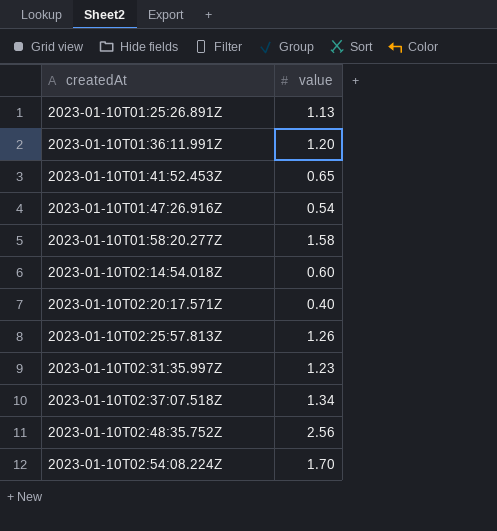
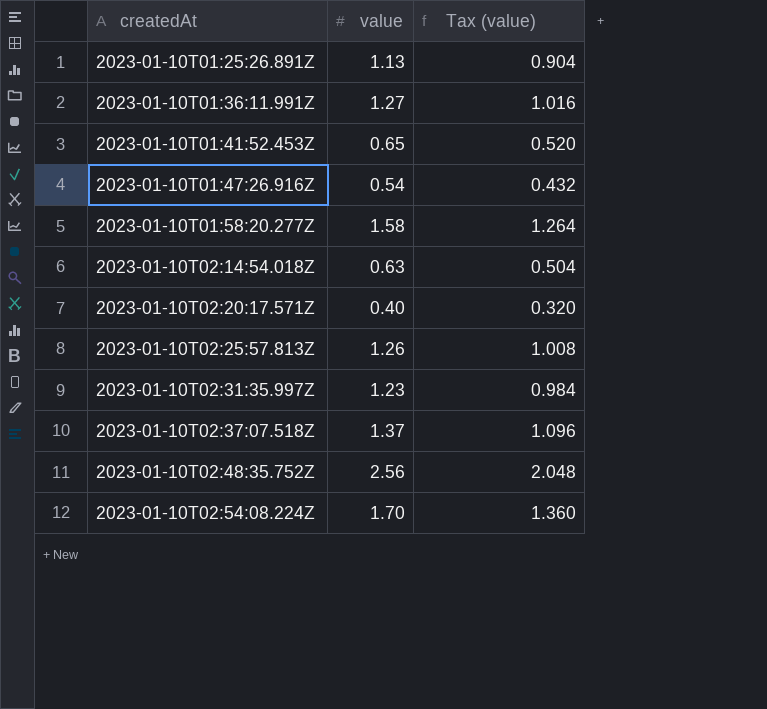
column Tax (value) | formula: none -> [value] * 0.8
2023-01-10T01:36:11.991Z | value: 1.20 -> 1.27
2023-01-10T02:14:54.018Z | value: 0.60 -> 0.63
2023-01-10T02:37:07.518Z | value: 1.34 -> 1.37

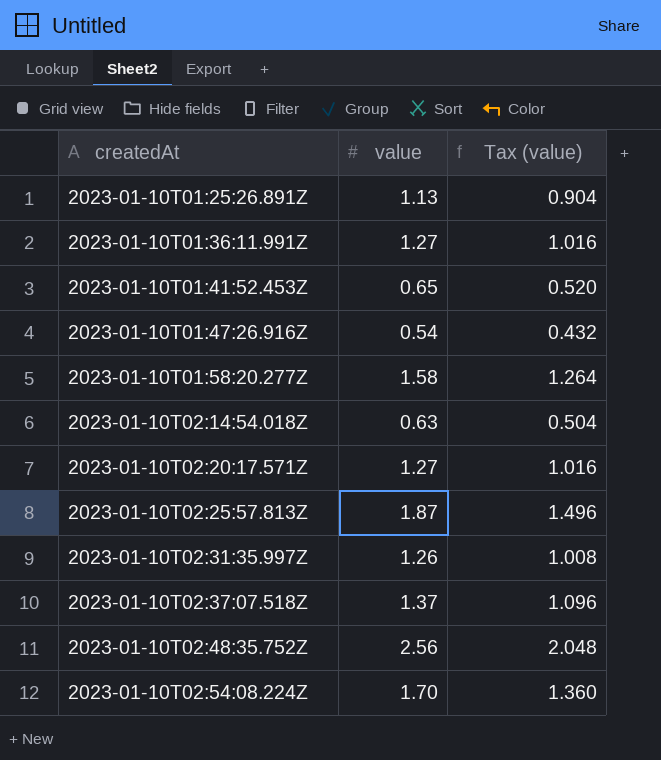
2023-01-10T02:20:17.571Z | value: 0.40 -> 1.27
2023-01-10T02:20:17.571Z | Tax (value): 0.320 -> 1.016
2023-01-10T02:25:57.813Z | value: 1.26 -> 1.87
2023-01-10T02:25:57.813Z | Tax (value): 1.008 -> 1.496
2023-01-10T02:31:35.997Z | value: 1.23 -> 1.26
2023-01-10T02:31:35.997Z | Tax (value): 0.984 -> 1.008

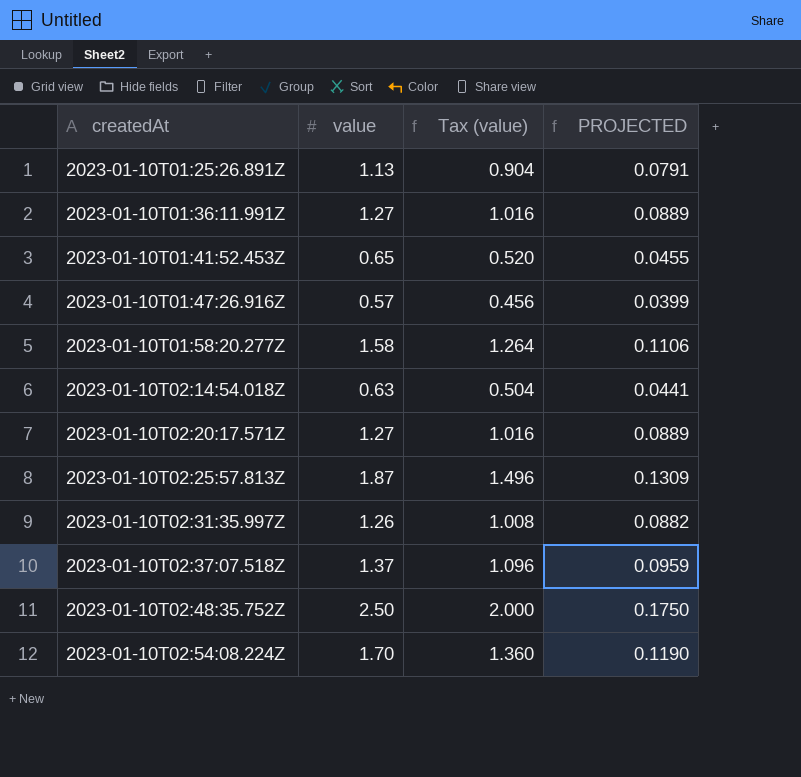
column PROJECTED | formula: none -> [value] * 0.07
2023-01-10T01:47:26.916Z | value: 0.54 -> 0.57
2023-01-10T01:47:26.916Z | Tax (value): 0.432 -> 0.456
2023-01-10T02:48:35.752Z | value: 2.56 -> 2.50
2023-01-10T02:48:35.752Z | Tax (value): 2.048 -> 2.000

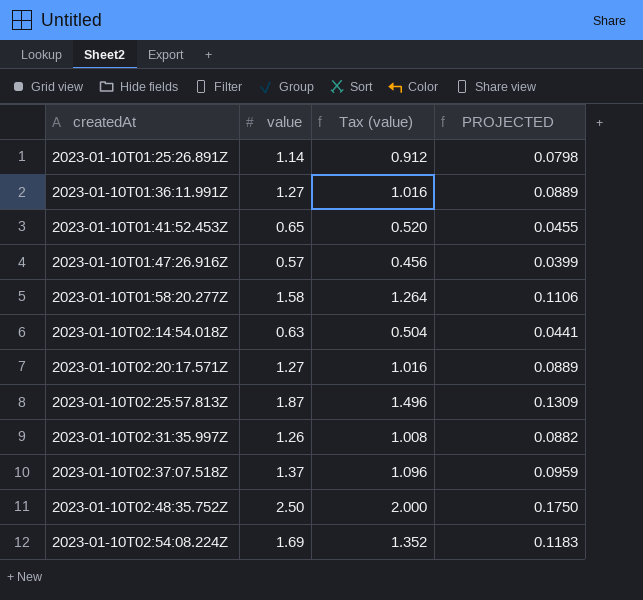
2023-01-10T01:25:26.891Z | value: 1.13 -> 1.14
2023-01-10T01:25:26.891Z | Tax (value): 0.904 -> 0.912
2023-01-10T01:25:26.891Z | PROJECTED: 0.0791 -> 0.0798
2023-01-10T02:54:08.224Z | value: 1.70 -> 1.69
2023-01-10T02:54:08.224Z | Tax (value): 1.360 -> 1.352
2023-01-10T02:54:08.224Z | PROJECTED: 0.1190 -> 0.1183

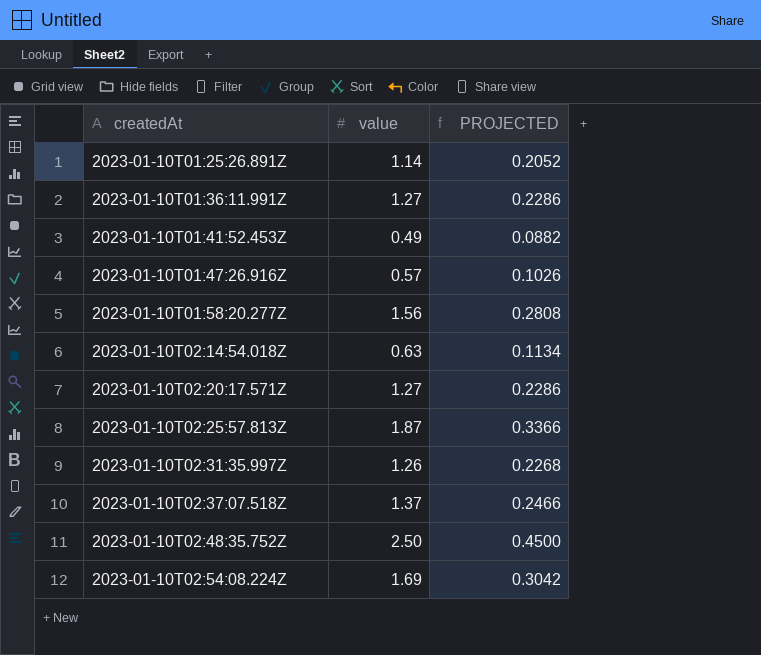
column Tax (value) | formula: [value] * 0.8 -> none
column PROJECTED | formula: [value] * 0.07 -> [value] * 0.18
2023-01-10T01:41:52.453Z | value: 0.65 -> 0.49
2023-01-10T01:58:20.277Z | value: 1.58 -> 1.56

